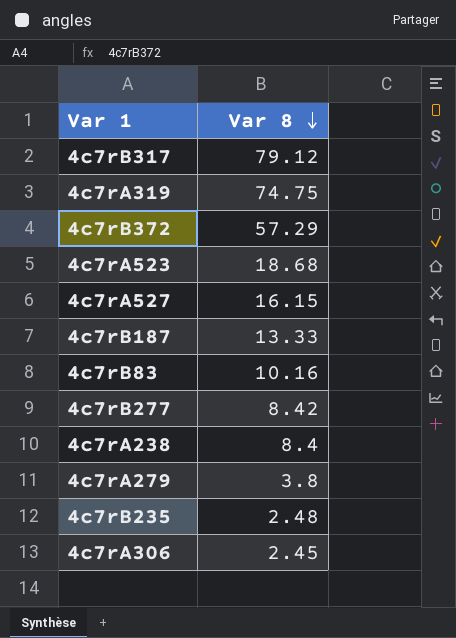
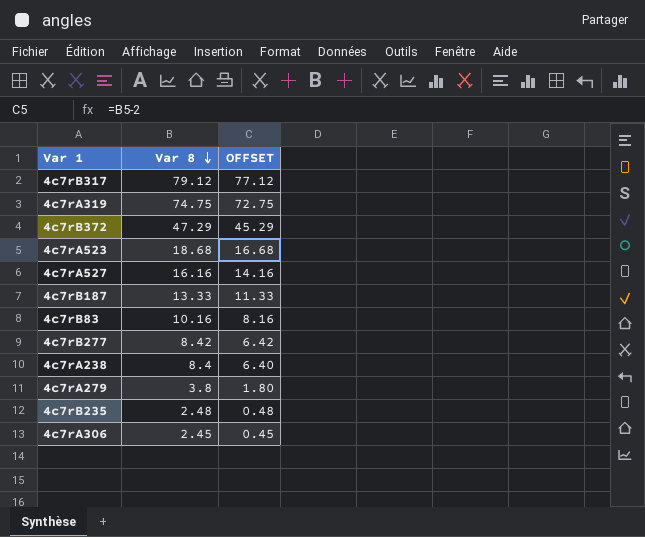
column OFFSET | formula: none -> [Var 8] - 2
4c7rB372 | Var 8: 57.29 -> 47.29
4c7rA527 | Var 8: 16.15 -> 16.16

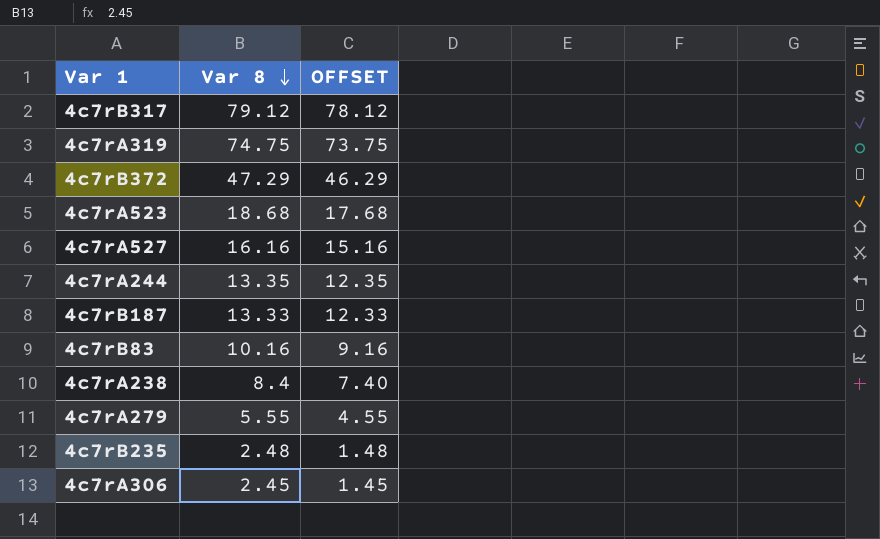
column OFFSET | formula: [Var 8] - 2 -> [Var 8] - 1
row 4c7rB277: 8.42 | 6.42 -> none
row 4c7rA244: none -> 13.35 | 12.35
4c7rA279 | Var 8: 3.8 -> 5.55

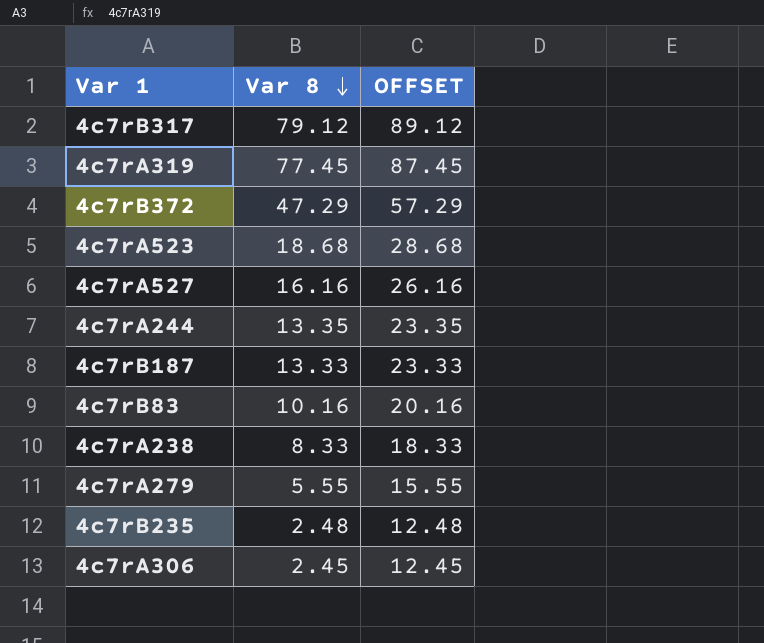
column OFFSET | formula: [Var 8] - 1 -> [Var 8] + 10
4c7rA319 | Var 8: 74.75 -> 77.45
4c7rA238 | Var 8: 8.4 -> 8.33

